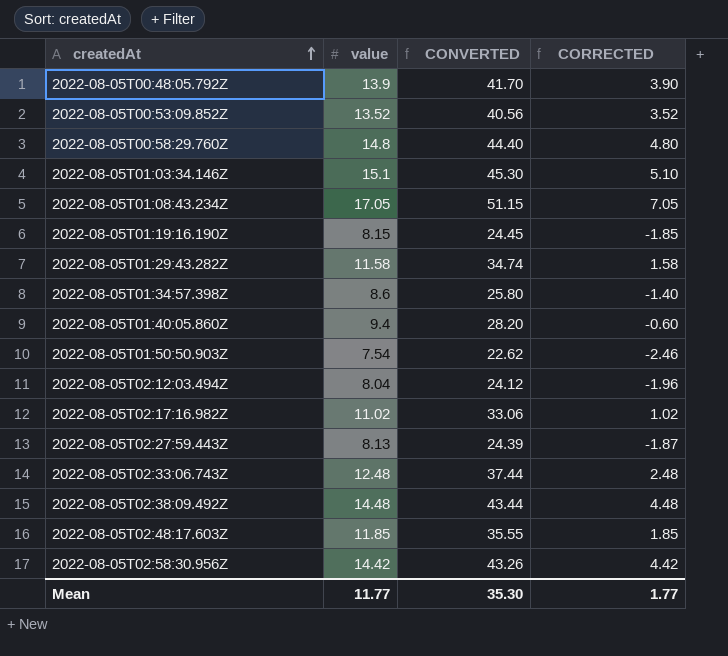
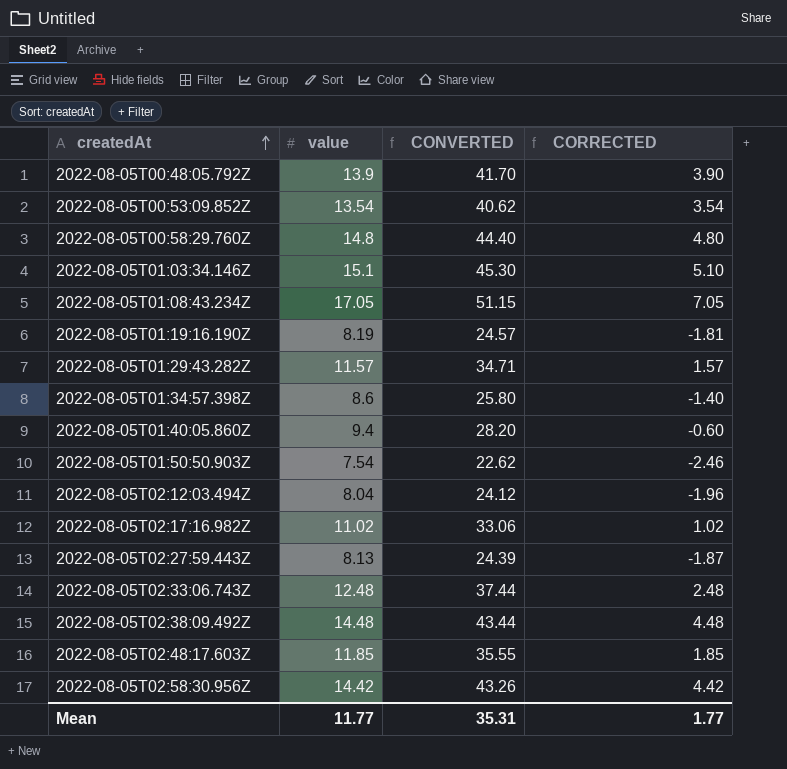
2022-08-05T00:53:09.852Z | value: 13.52 -> 13.54
2022-08-05T00:53:09.852Z | CONVERTED: 40.56 -> 40.62
2022-08-05T00:53:09.852Z | CORRECTED: 3.52 -> 3.54
2022-08-05T01:19:16.190Z | value: 8.15 -> 8.19
2022-08-05T01:19:16.190Z | CONVERTED: 24.45 -> 24.57
2022-08-05T01:19:16.190Z | CORRECTED: -1.85 -> -1.81
2022-08-05T01:29:43.282Z | value: 11.58 -> 11.57
2022-08-05T01:29:43.282Z | CONVERTED: 34.74 -> 34.71
2022-08-05T01:29:43.282Z | CORRECTED: 1.58 -> 1.57
Mean | CONVERTED: 35.30 -> 35.31

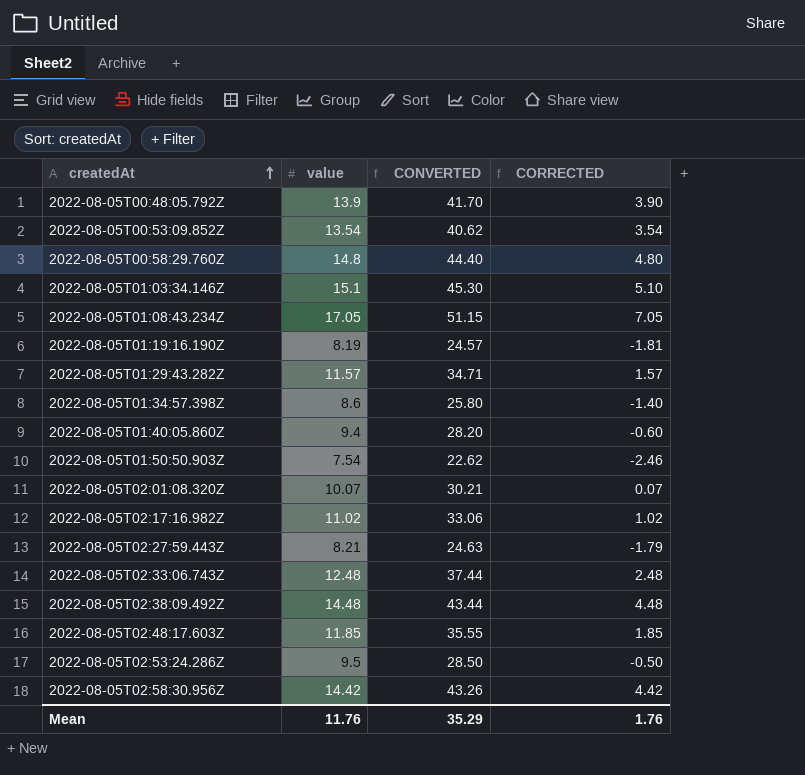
row 2022-08-05T02:12:03.494Z: 8.04 | 24.12 | -1.96 -> none
row 2022-08-05T02:01:08.320Z: none -> 10.07 | 30.21 | 0.07
2022-08-05T02:27:59.443Z | value: 8.13 -> 8.21
2022-08-05T02:27:59.443Z | CONVERTED: 24.39 -> 24.63
2022-08-05T02:27:59.443Z | CORRECTED: -1.87 -> -1.79
row 2022-08-05T02:53:24.286Z: none -> 9.5 | 28.50 | -0.50
Mean | value: 11.77 -> 11.76
Mean | CONVERTED: 35.31 -> 35.29
Mean | CORRECTED: 1.77 -> 1.76

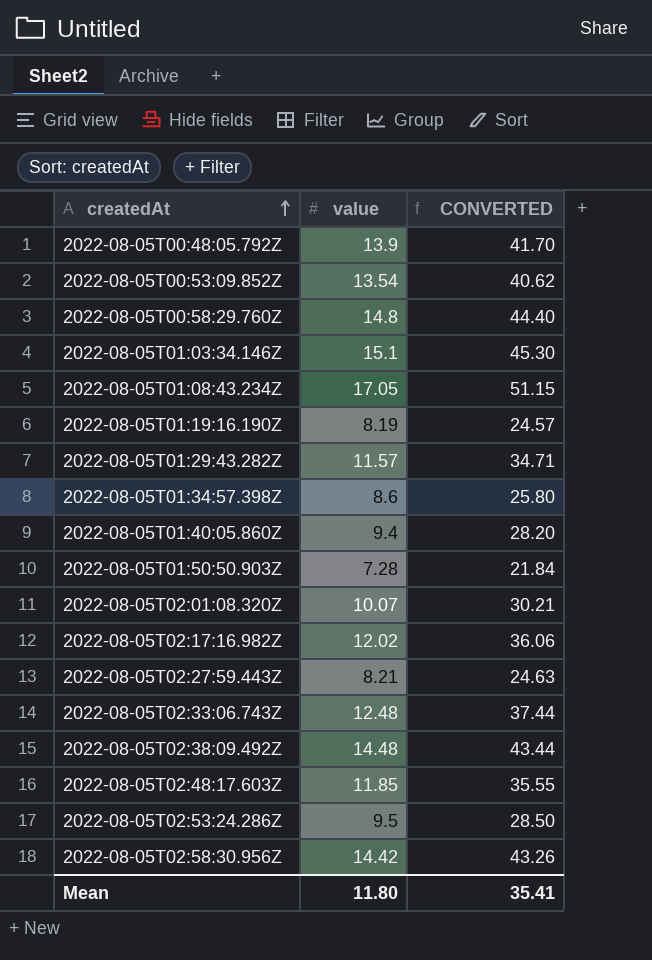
column CORRECTED | formula: [value] - 10 -> none
2022-08-05T01:50:50.903Z | value: 7.54 -> 7.28
2022-08-05T01:50:50.903Z | CONVERTED: 22.62 -> 21.84
2022-08-05T02:17:16.982Z | value: 11.02 -> 12.02
2022-08-05T02:17:16.982Z | CONVERTED: 33.06 -> 36.06
Mean | value: 11.76 -> 11.80
Mean | CONVERTED: 35.29 -> 35.41

